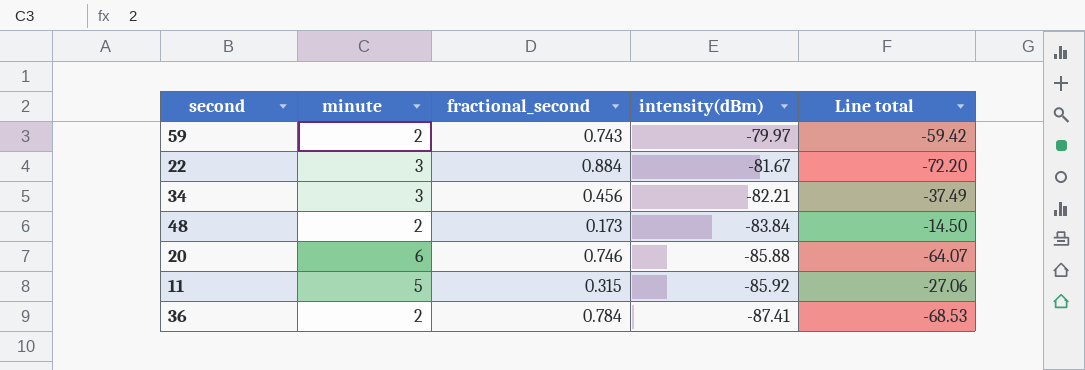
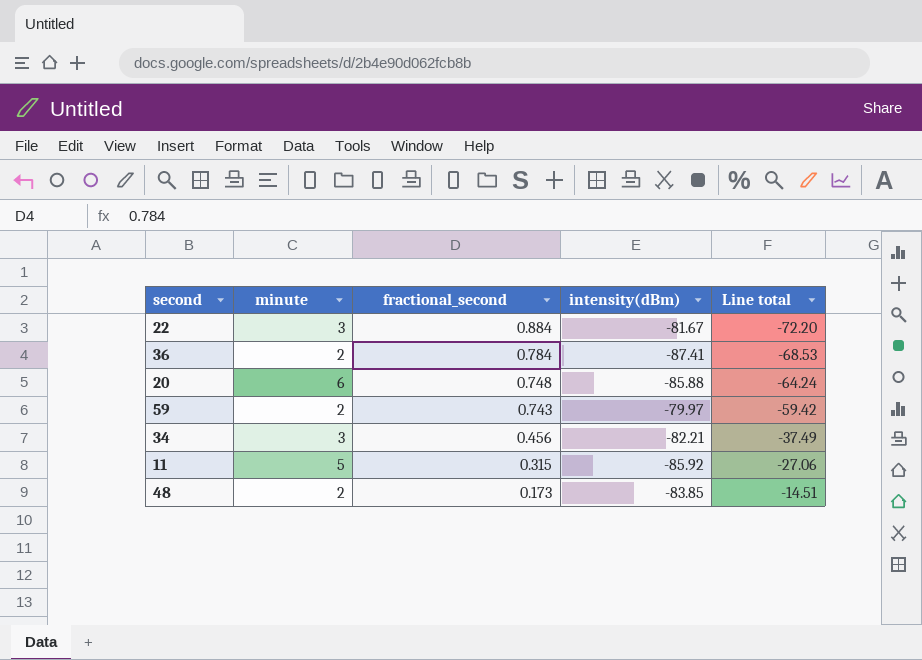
row order: intensity(dBm) descending -> fractional_second descending
20 | fractional_second: 0.746 -> 0.748
20 | Line total: -64.07 -> -64.24
48 | intensity(dBm): -83.84 -> -83.85
48 | Line total: -14.50 -> -14.51

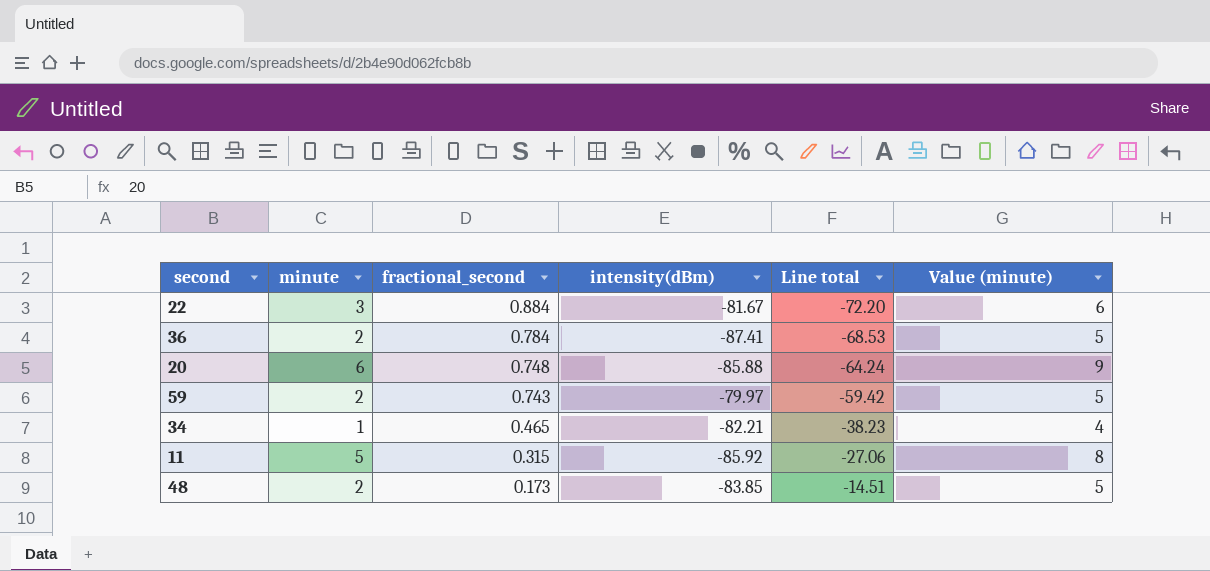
column Value (minute) | formula: none -> [minute] + 3
34 | minute: 3 -> 1
34 | fractional_second: 0.456 -> 0.465
34 | Line total: -37.49 -> -38.23

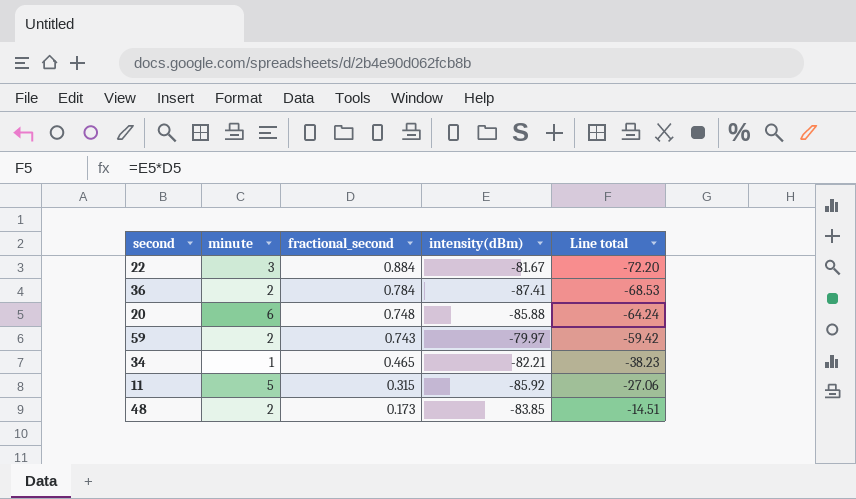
column Value (minute) | formula: [minute] + 3 -> none

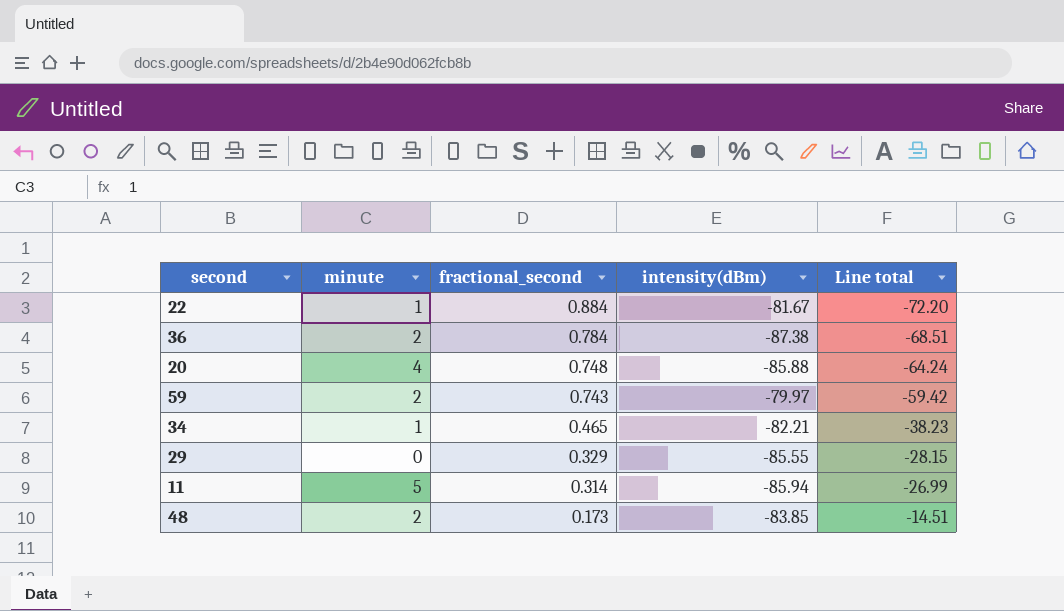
22 | minute: 3 -> 1
36 | intensity(dBm): -87.41 -> -87.38
36 | Line total: -68.53 -> -68.51
20 | minute: 6 -> 4
row 29: none -> 0 | 0.329 | -85.55 | -28.15
11 | fractional_second: 0.315 -> 0.314
11 | intensity(dBm): -85.92 -> -85.94
11 | Line total: -27.06 -> -26.99

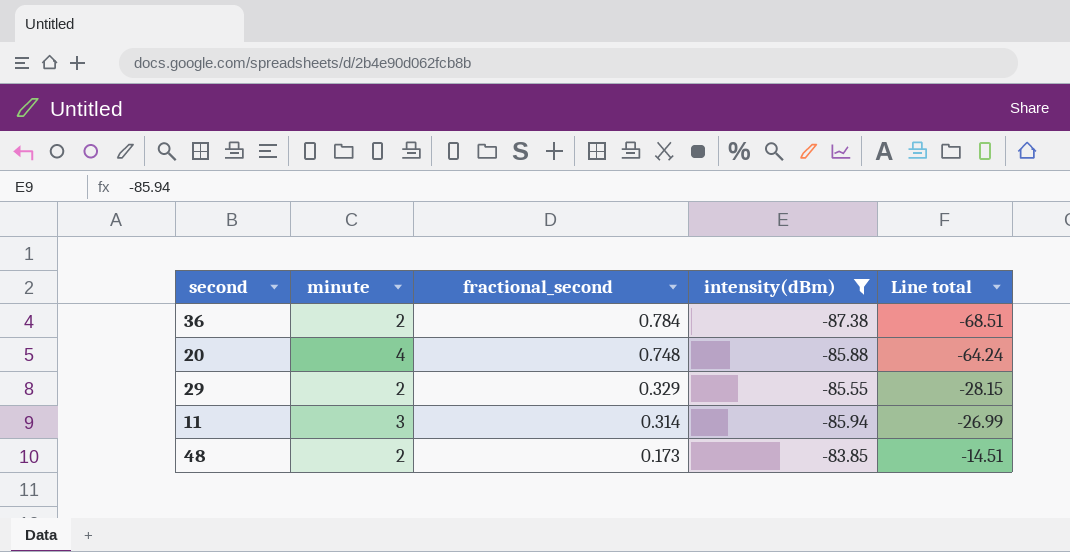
filter: none -> intensity(dBm) <= -83.85
29 | minute: 0 -> 2
11 | minute: 5 -> 3

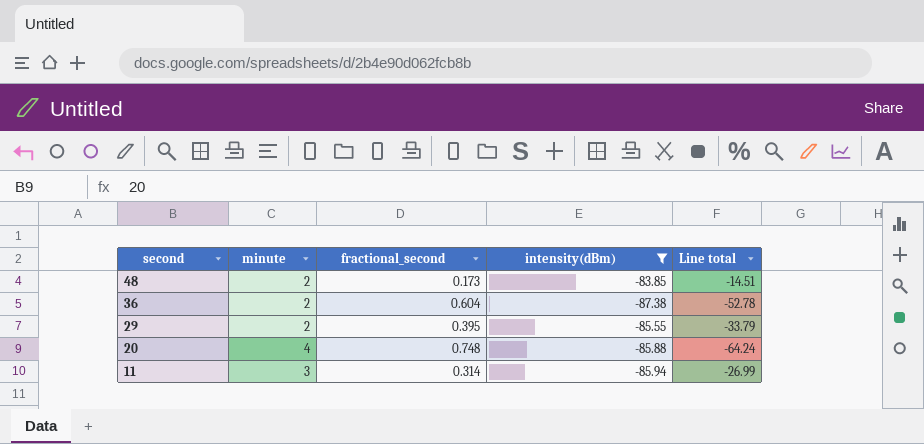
row order: fractional_second descending -> second descending
36 | fractional_second: 0.784 -> 0.604
36 | Line total: -68.51 -> -52.78
29 | fractional_second: 0.329 -> 0.395
29 | Line total: -28.15 -> -33.79

